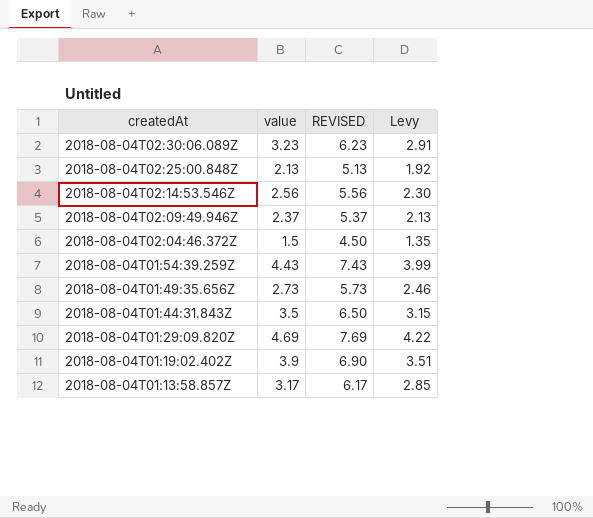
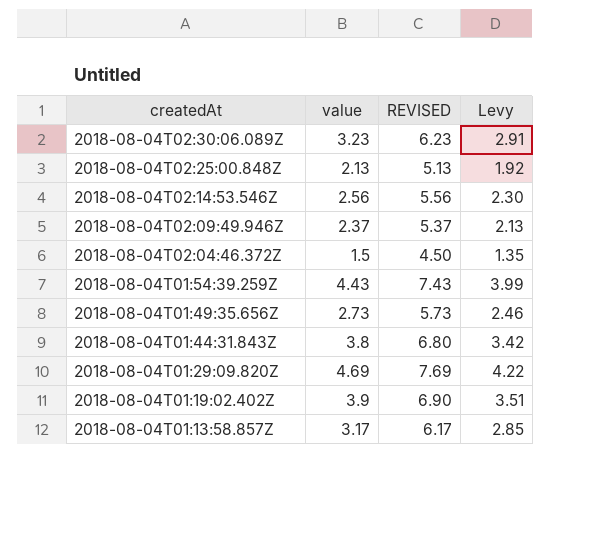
2018-08-04T01:44:31.843Z | value: 3.5 -> 3.8
2018-08-04T01:44:31.843Z | REVISED: 6.50 -> 6.80
2018-08-04T01:44:31.843Z | Levy: 3.15 -> 3.42

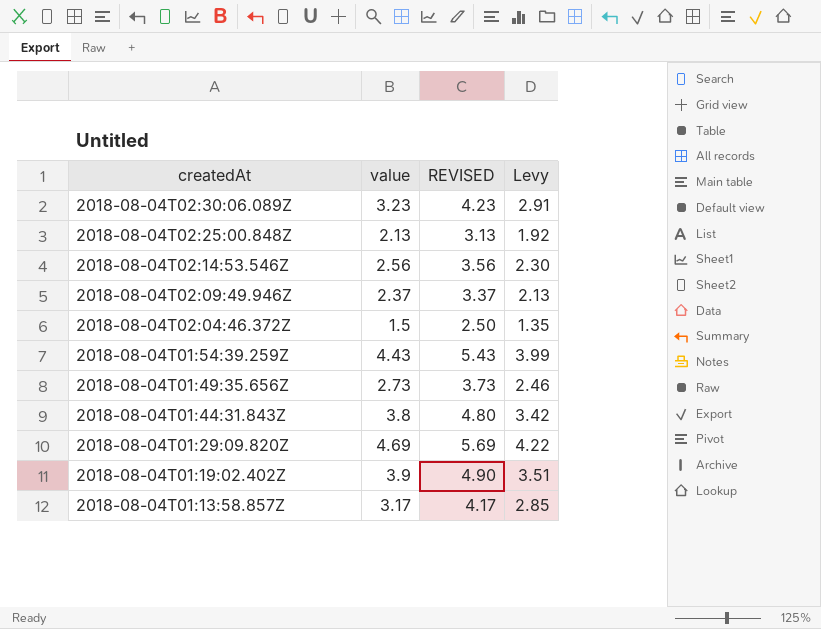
column REVISED | formula: [value] + 3 -> [value] + 1

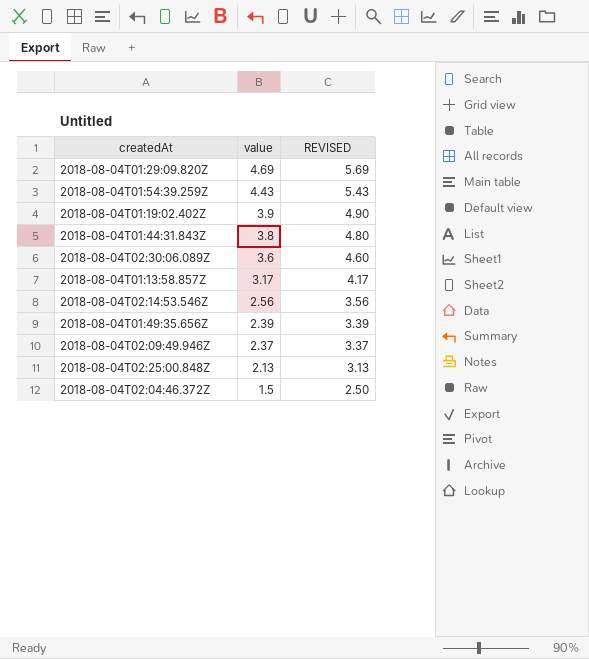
row order: createdAt descending -> value descending
column Levy | formula: [value] * 0.9 -> none
2018-08-04T02:30:06.089Z | value: 3.23 -> 3.6
2018-08-04T02:30:06.089Z | REVISED: 4.23 -> 4.60
2018-08-04T01:49:35.656Z | value: 2.73 -> 2.39
2018-08-04T01:49:35.656Z | REVISED: 3.73 -> 3.39

